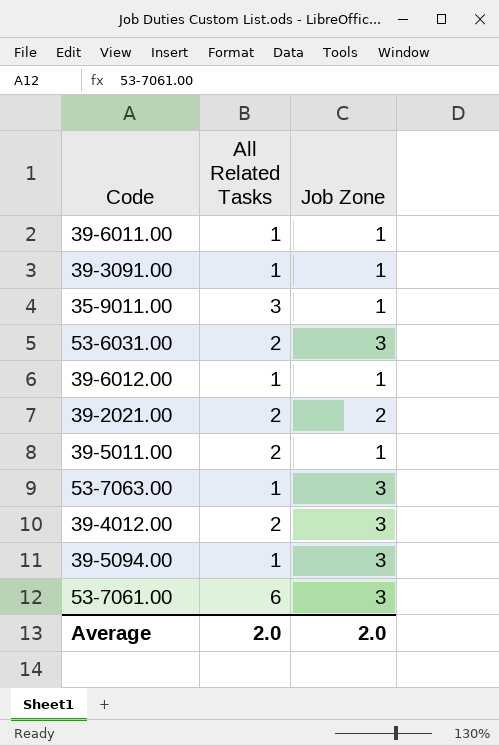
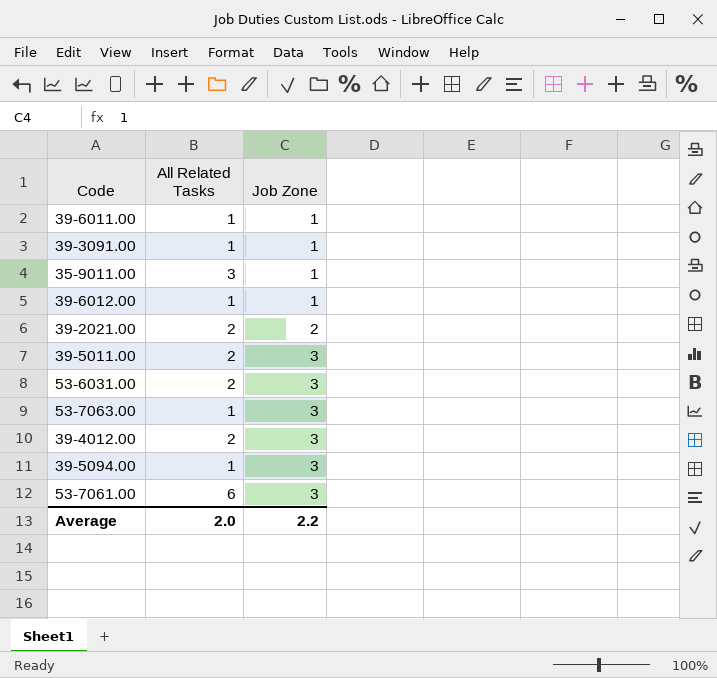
row order: none -> Job Zone ascending
39-5011.00 | Job Zone: 1 -> 3
Average | Job Zone: 2.0 -> 2.2

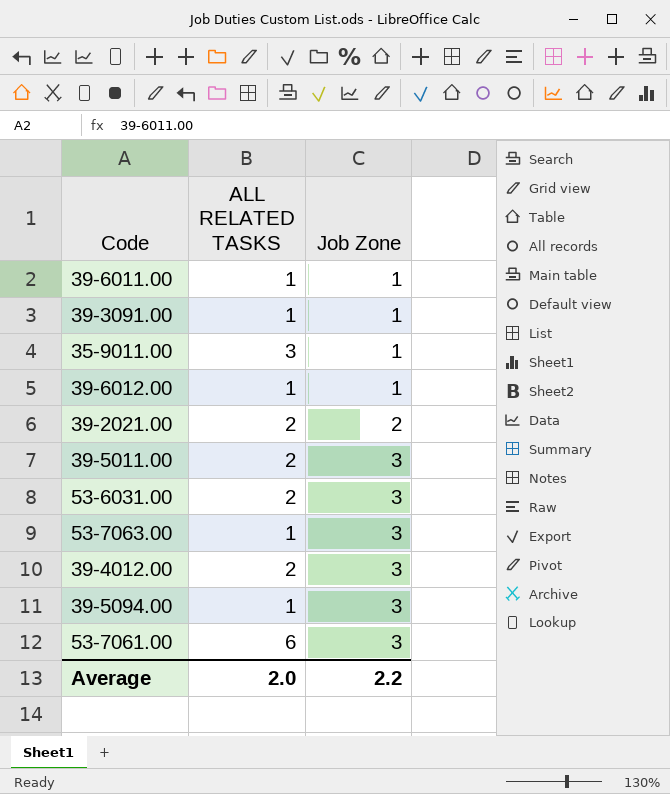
column name: All Related Tasks -> ALL RELATED TASKS

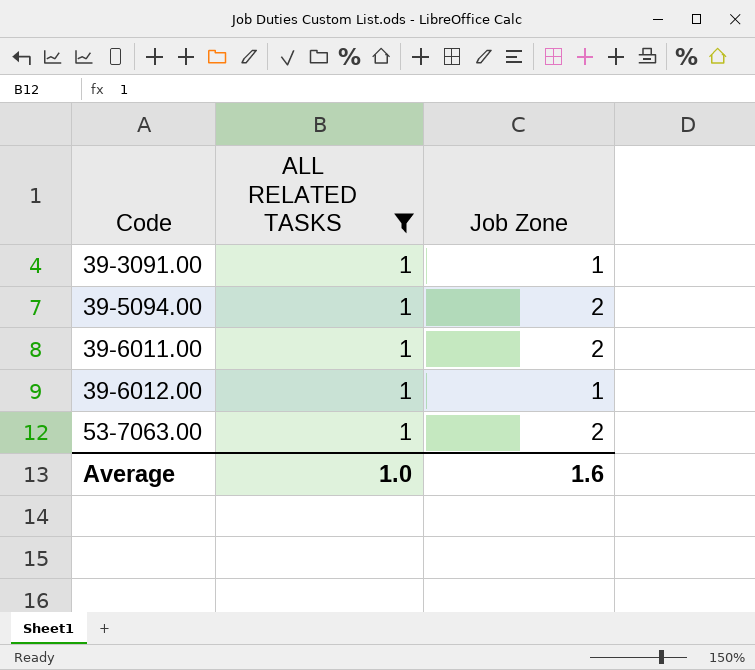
filter: none -> ALL RELATED TASKS = 1
row order: Job Zone ascending -> Code ascending
39-5094.00 | Job Zone: 3 -> 2
39-6011.00 | Job Zone: 1 -> 2
53-7063.00 | Job Zone: 3 -> 2
Average | ALL RELATED TASKS: 2.0 -> 1.0
Average | Job Zone: 2.2 -> 1.6

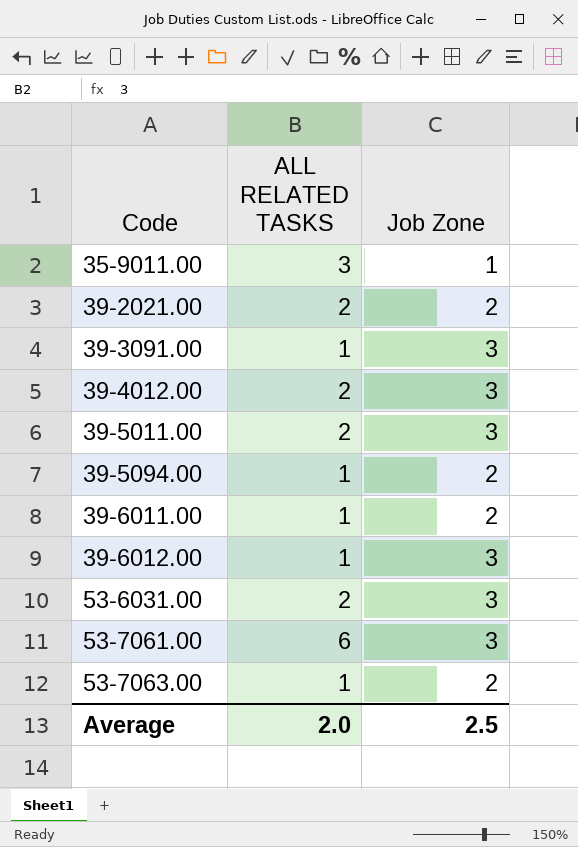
filter: ALL RELATED TASKS = 1 -> none
39-3091.00 | Job Zone: 1 -> 3
39-6012.00 | Job Zone: 1 -> 3
Average | ALL RELATED TASKS: 1.0 -> 2.0
Average | Job Zone: 1.6 -> 2.5

